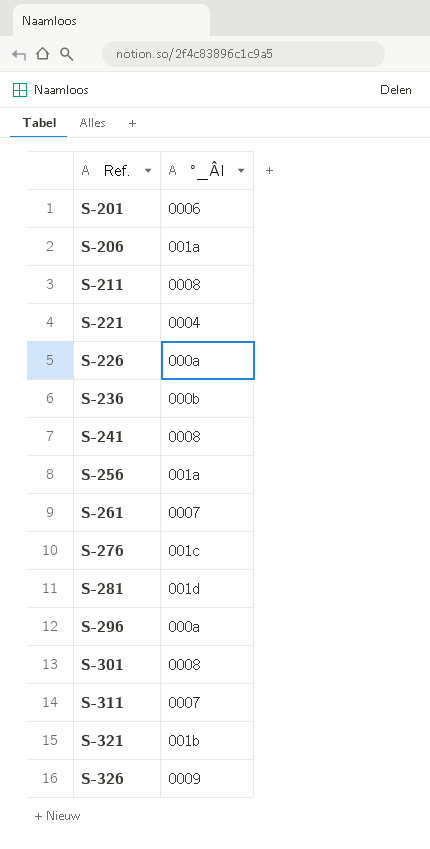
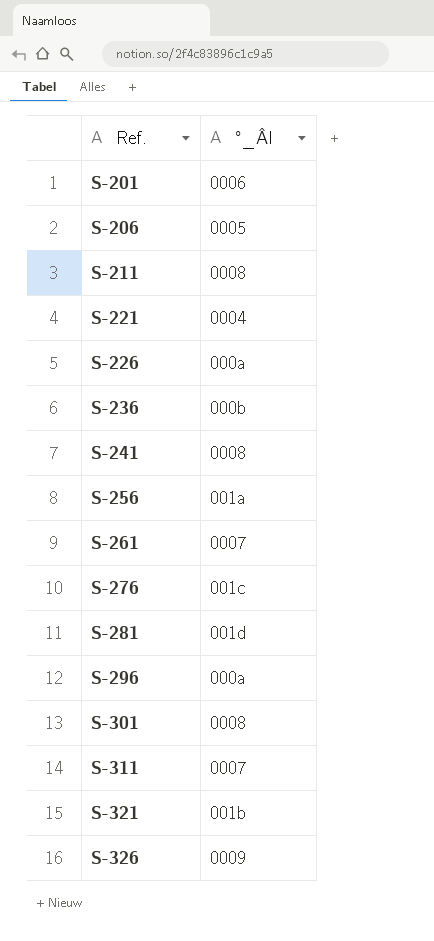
S-206 | °_ÂI: 001a -> 0005

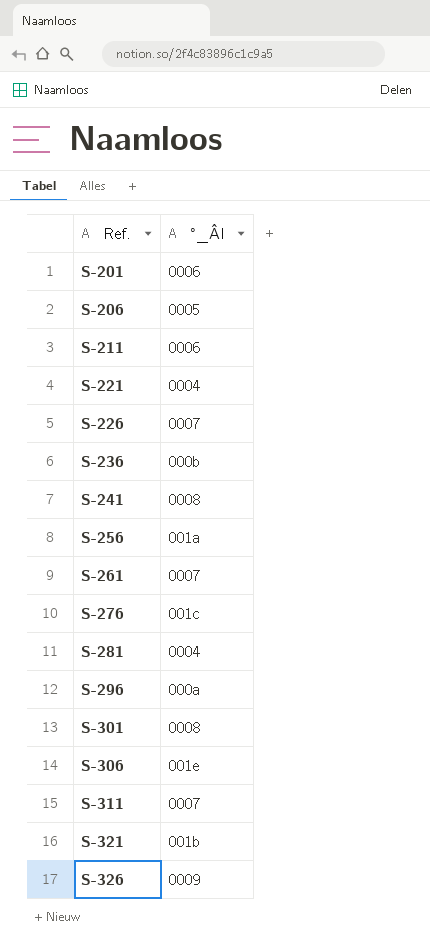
S-211 | °_ÂI: 0008 -> 0006
S-226 | °_ÂI: 000a -> 0007
S-281 | °_ÂI: 001d -> 0004
row S-306: none -> 001e

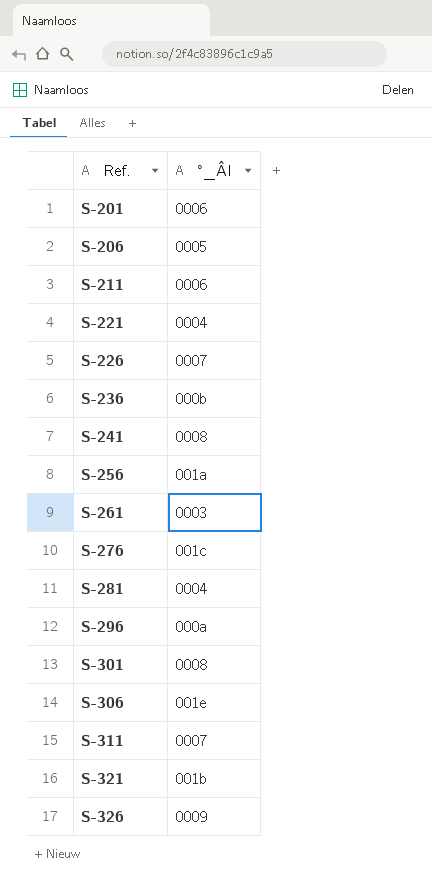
S-261 | °_ÂI: 0007 -> 0003

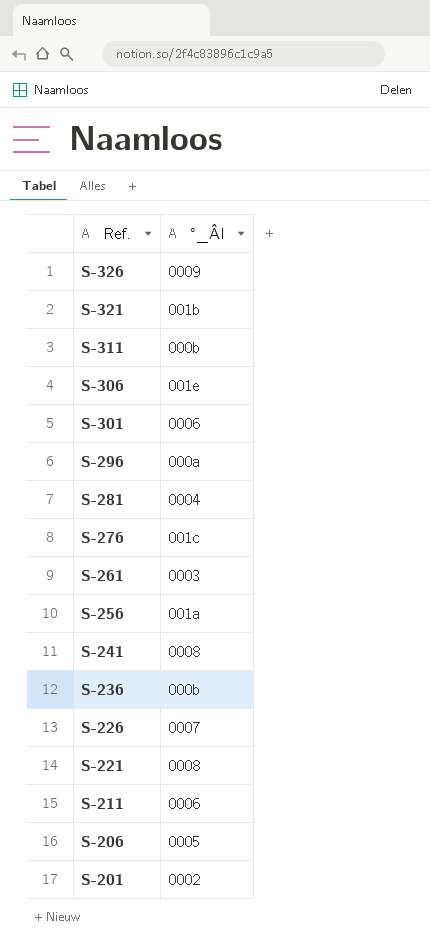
row order: Ref. ascending -> Ref. descending
S-311 | °_ÂI: 0007 -> 000b
S-301 | °_ÂI: 0008 -> 0006
S-221 | °_ÂI: 0004 -> 0008
S-201 | °_ÂI: 0006 -> 0002

